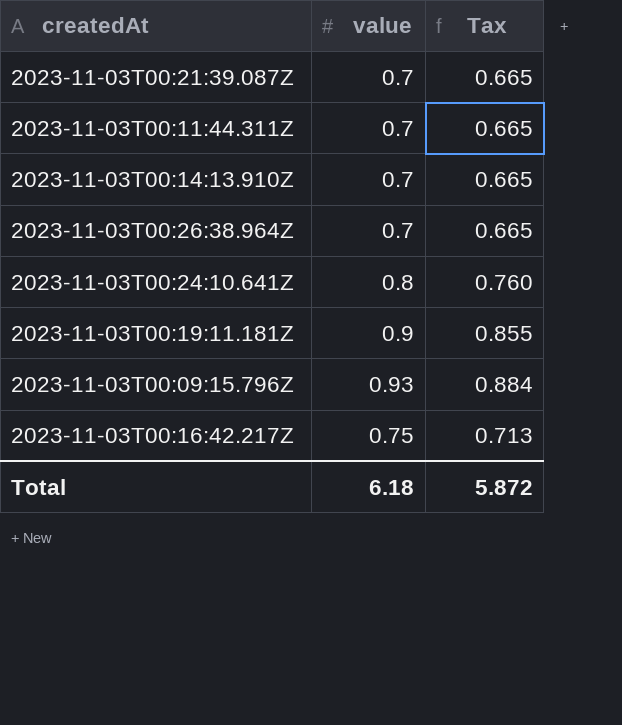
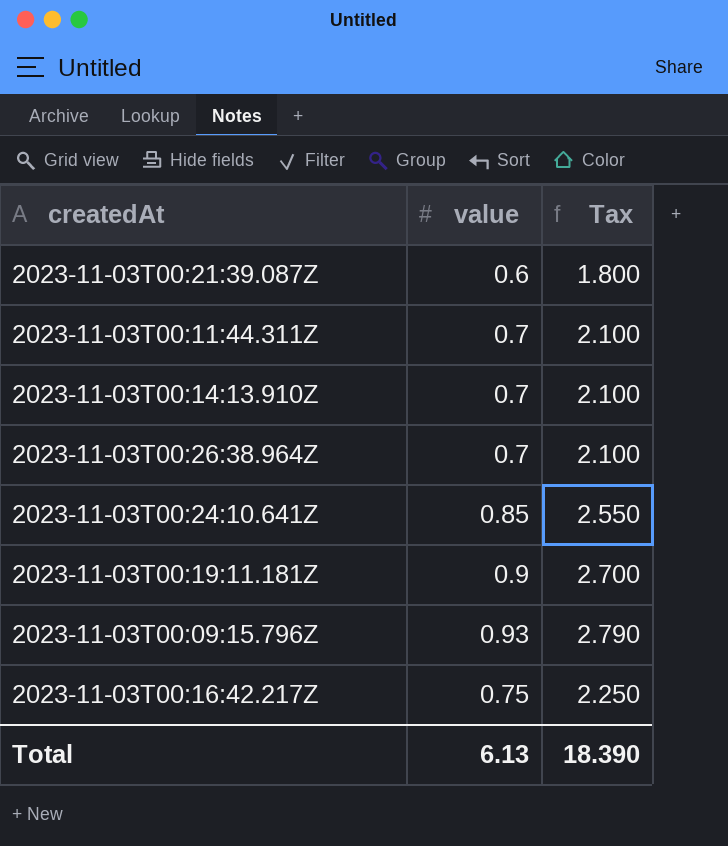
column Tax | formula: [value] * 0.95 -> [value] * 3
2023-11-03T00:21:39.087Z | value: 0.7 -> 0.6
2023-11-03T00:24:10.641Z | value: 0.8 -> 0.85
Total | value: 6.18 -> 6.13
Total | Tax: 5.872 -> 18.390

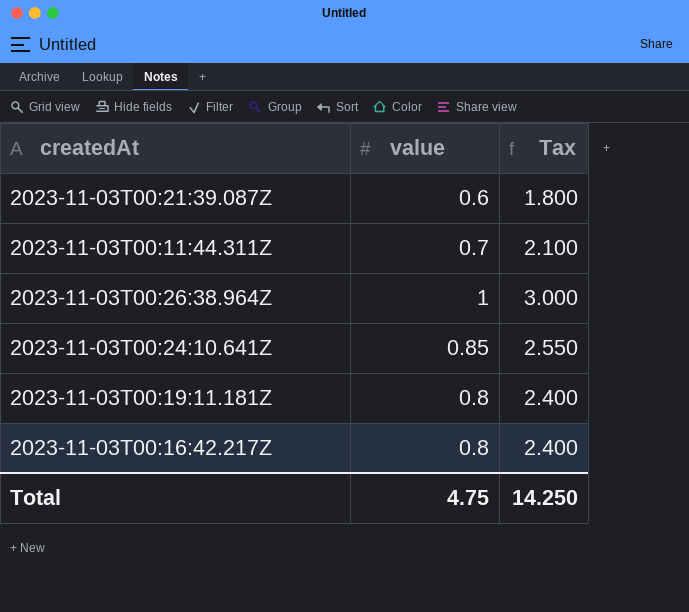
row 2023-11-03T00:14:13.910Z: 0.7 | 2.100 -> none
row 2023-11-03T00:09:15.796Z: 0.93 | 2.790 -> none
2023-11-03T00:26:38.964Z | value: 0.7 -> 1
2023-11-03T00:26:38.964Z | Tax: 2.100 -> 3.000
2023-11-03T00:19:11.181Z | value: 0.9 -> 0.8
2023-11-03T00:19:11.181Z | Tax: 2.700 -> 2.400
2023-11-03T00:16:42.217Z | value: 0.75 -> 0.8
2023-11-03T00:16:42.217Z | Tax: 2.250 -> 2.400
Total | value: 6.13 -> 4.75
Total | Tax: 18.390 -> 14.250

